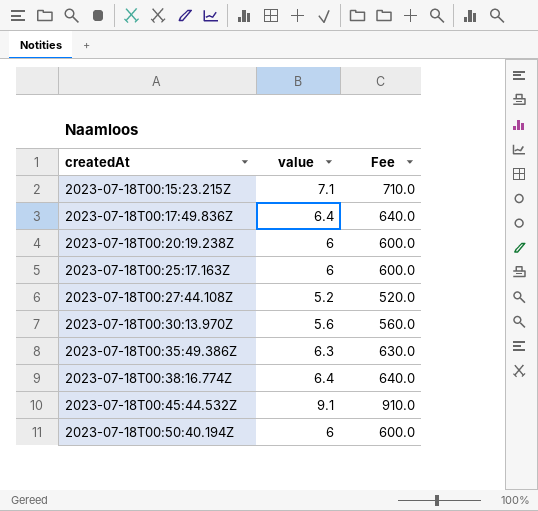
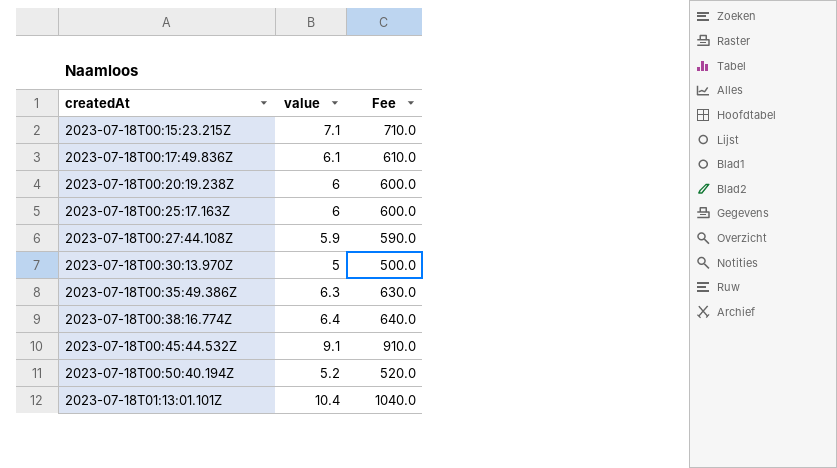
2023-07-18T00:17:49.836Z | value: 6.4 -> 6.1
2023-07-18T00:17:49.836Z | Fee: 640.0 -> 610.0
2023-07-18T00:27:44.108Z | value: 5.2 -> 5.9
2023-07-18T00:27:44.108Z | Fee: 520.0 -> 590.0
2023-07-18T00:30:13.970Z | value: 5.6 -> 5
2023-07-18T00:30:13.970Z | Fee: 560.0 -> 500.0
2023-07-18T00:50:40.194Z | value: 6 -> 5.2
2023-07-18T00:50:40.194Z | Fee: 600.0 -> 520.0
row 2023-07-18T01:13:01.101Z: none -> 10.4 | 1040.0

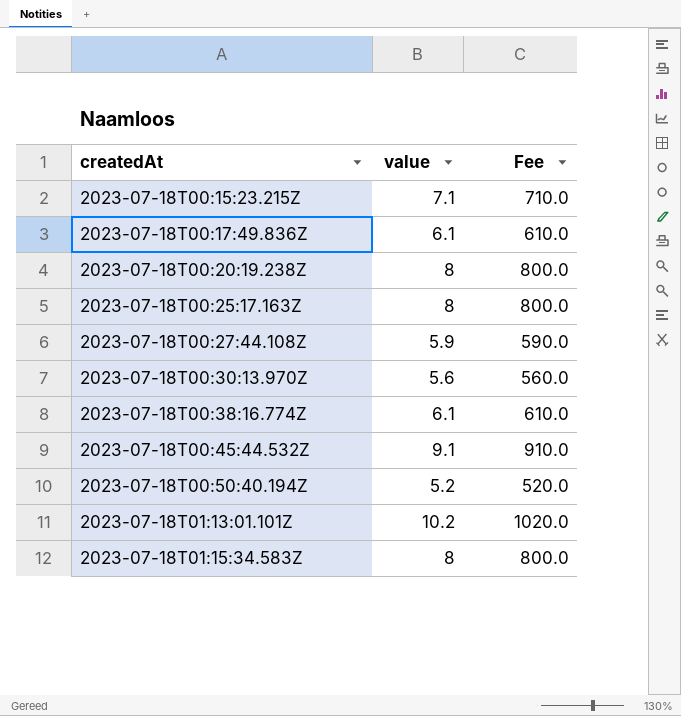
row 2023-07-18T00:35:49.386Z: 6.3 | 630.0 -> none
2023-07-18T00:20:19.238Z | value: 6 -> 8
2023-07-18T00:20:19.238Z | Fee: 600.0 -> 800.0
2023-07-18T00:25:17.163Z | value: 6 -> 8
2023-07-18T00:25:17.163Z | Fee: 600.0 -> 800.0
2023-07-18T00:30:13.970Z | value: 5 -> 5.6
2023-07-18T00:30:13.970Z | Fee: 500.0 -> 560.0
2023-07-18T00:38:16.774Z | value: 6.4 -> 6.1
2023-07-18T00:38:16.774Z | Fee: 640.0 -> 610.0
2023-07-18T01:13:01.101Z | value: 10.4 -> 10.2
2023-07-18T01:13:01.101Z | Fee: 1040.0 -> 1020.0
row 2023-07-18T01:15:34.583Z: none -> 8 | 800.0

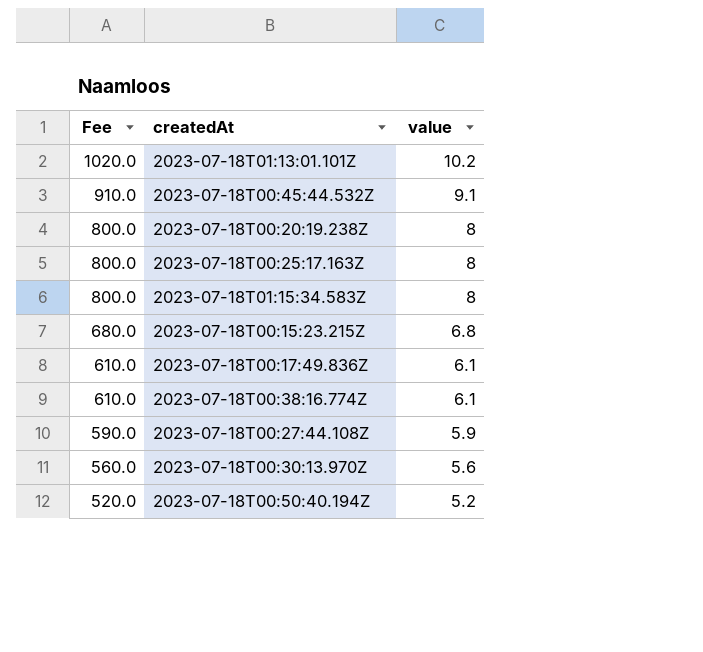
row order: createdAt ascending -> Fee descending
column Fee | position: 3 -> 1
2023-07-18T00:15:23.215Z | Fee: 710.0 -> 680.0
2023-07-18T00:15:23.215Z | value: 7.1 -> 6.8

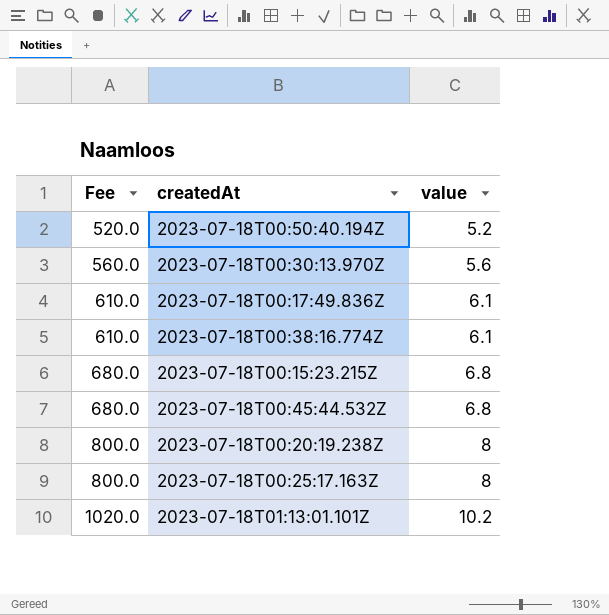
row order: Fee descending -> Fee ascending
row 2023-07-18T01:15:34.583Z: 800.0 | 8 -> none
row 2023-07-18T00:27:44.108Z: 590.0 | 5.9 -> none
2023-07-18T00:45:44.532Z | Fee: 910.0 -> 680.0
2023-07-18T00:45:44.532Z | value: 9.1 -> 6.8

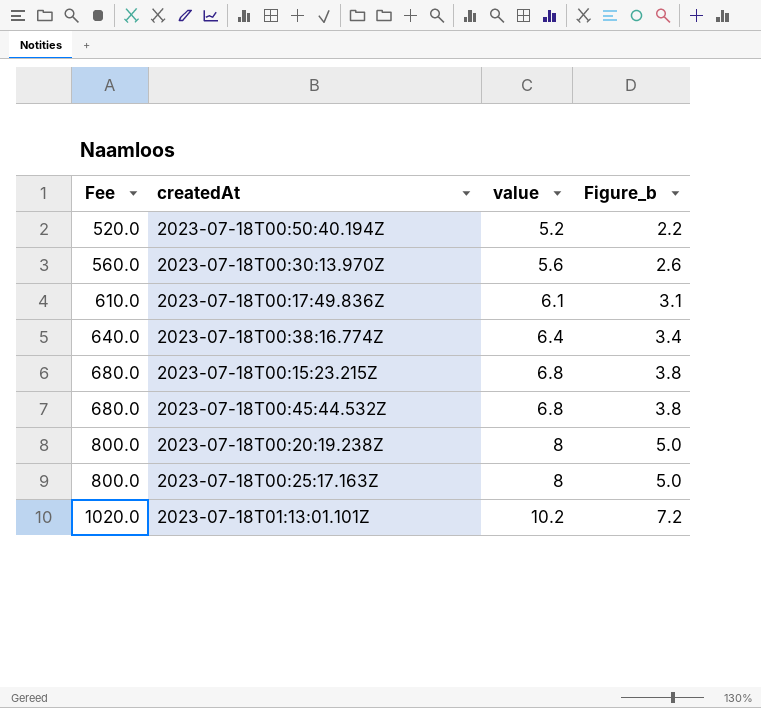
column Figure_b | formula: none -> [value] - 3
2023-07-18T00:38:16.774Z | Fee: 610.0 -> 640.0
2023-07-18T00:38:16.774Z | value: 6.1 -> 6.4

